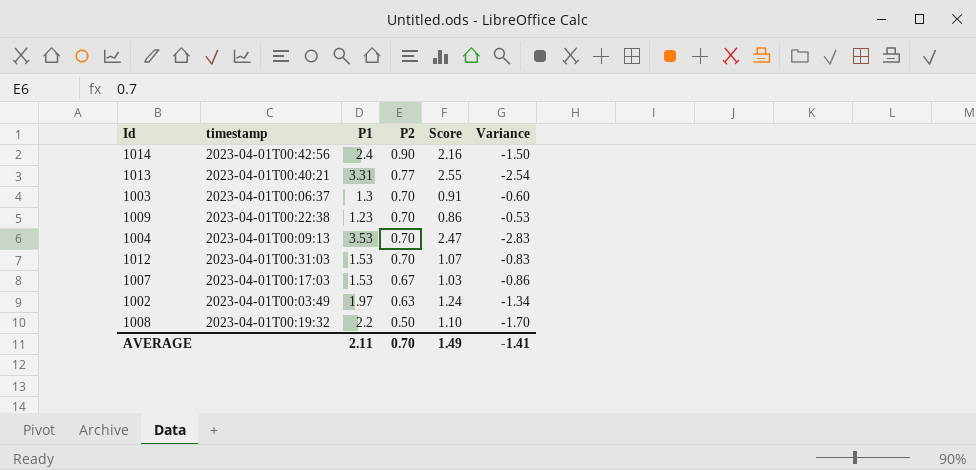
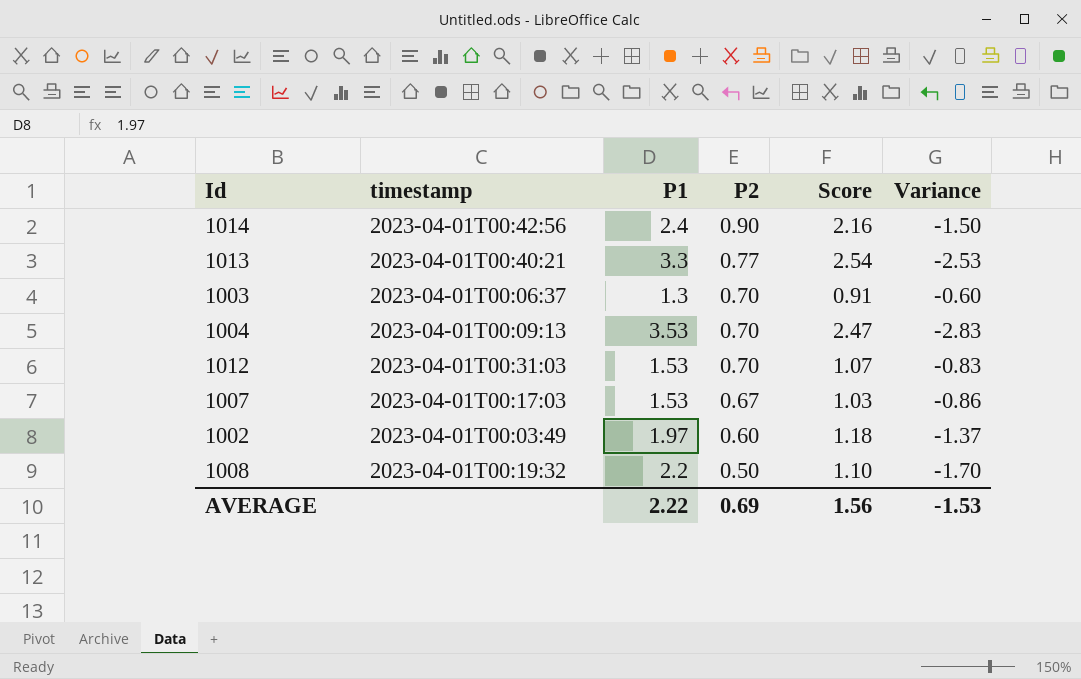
row 1009: 2023-04-01T00:22:38 | 1.23 | 0.70 | 0.86 | -0.53 -> none
1013 | P1: 3.31 -> 3.3
1013 | Score: 2.55 -> 2.54
1013 | Variance: -2.54 -> -2.53
1002 | P2: 0.63 -> 0.60
1002 | Score: 1.24 -> 1.18
1002 | Variance: -1.34 -> -1.37
AVERAGE | P1: 2.11 -> 2.22
AVERAGE | P2: 0.70 -> 0.69
AVERAGE | Score: 1.49 -> 1.56
AVERAGE | Variance: -1.41 -> -1.53

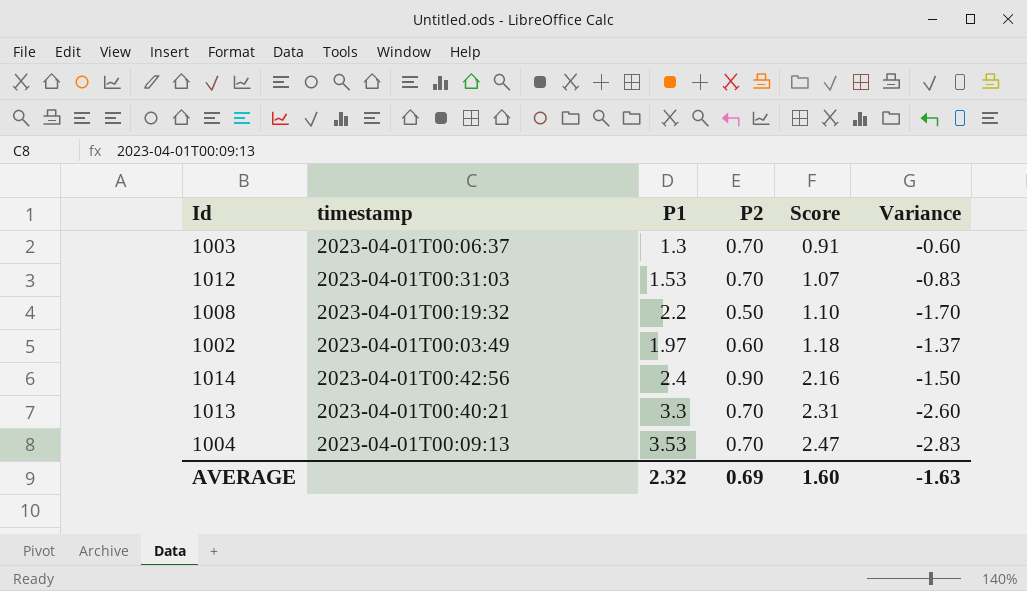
row order: P2 descending -> Score ascending
row 1007: 2023-04-01T00:17:03 | 1.53 | 0.67 | 1.03 | -0.86 -> none
1013 | P2: 0.77 -> 0.70
1013 | Score: 2.54 -> 2.31
1013 | Variance: -2.53 -> -2.60
AVERAGE | P1: 2.22 -> 2.32
AVERAGE | Score: 1.56 -> 1.60
AVERAGE | Variance: -1.53 -> -1.63

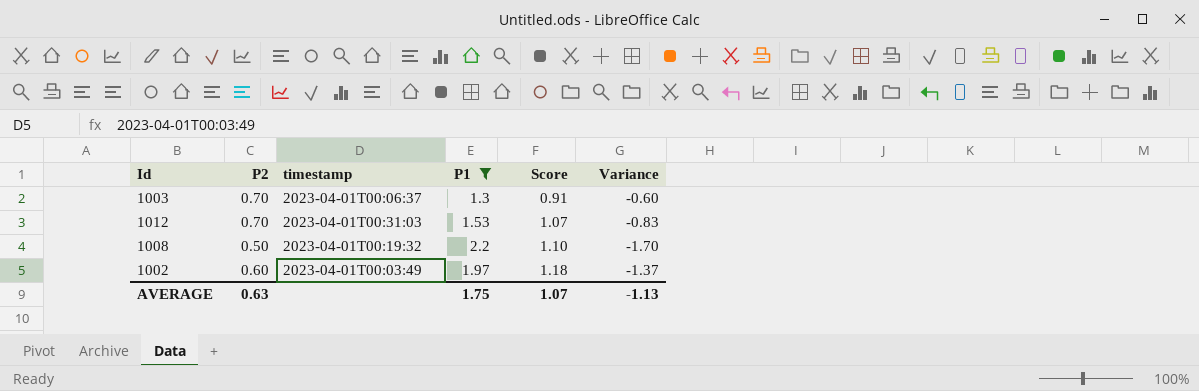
filter: none -> P1 <= 2.2
column P2 | position: 4 -> 2
AVERAGE | P2: 0.69 -> 0.63
AVERAGE | P1: 2.32 -> 1.75
AVERAGE | Score: 1.60 -> 1.07
AVERAGE | Variance: -1.63 -> -1.13

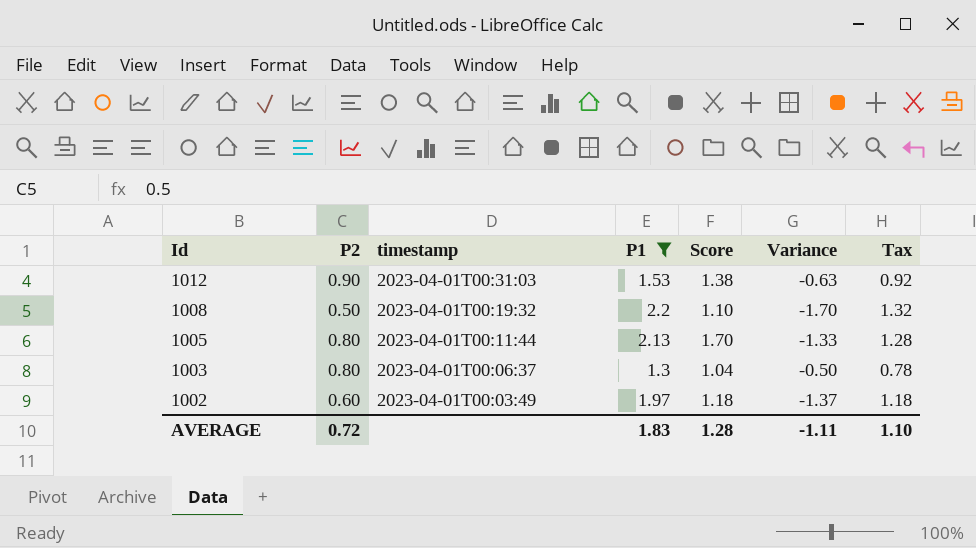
row order: Score ascending -> Id descending
column Tax | formula: none -> [P1] * 0.6
1012 | P2: 0.70 -> 0.90
1012 | Score: 1.07 -> 1.38
1012 | Variance: -0.83 -> -0.63
row 1005: none -> 0.80 | 2023-04-01T00:11:44 | 2.13 | 1.70 | -1.33 | 1.28
1003 | P2: 0.70 -> 0.80
1003 | Score: 0.91 -> 1.04
1003 | Variance: -0.60 -> -0.50
AVERAGE | P2: 0.63 -> 0.72
AVERAGE | P1: 1.75 -> 1.83
AVERAGE | Score: 1.07 -> 1.28
AVERAGE | Variance: -1.13 -> -1.11

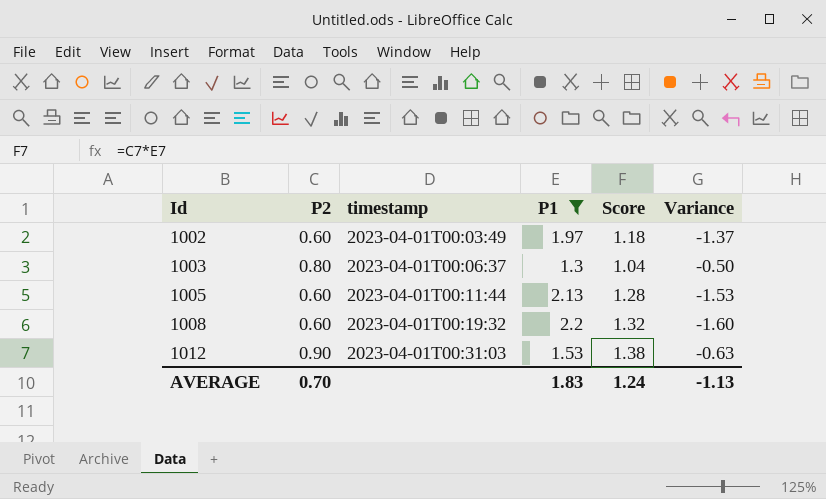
row order: Id descending -> Id ascending
column Tax | formula: [P1] * 0.6 -> none
1005 | P2: 0.80 -> 0.60
1005 | Score: 1.70 -> 1.28
1005 | Variance: -1.33 -> -1.53
1008 | P2: 0.50 -> 0.60
1008 | Score: 1.10 -> 1.32
1008 | Variance: -1.70 -> -1.60
AVERAGE | P2: 0.72 -> 0.70
AVERAGE | Score: 1.28 -> 1.24
AVERAGE | Variance: -1.11 -> -1.13

